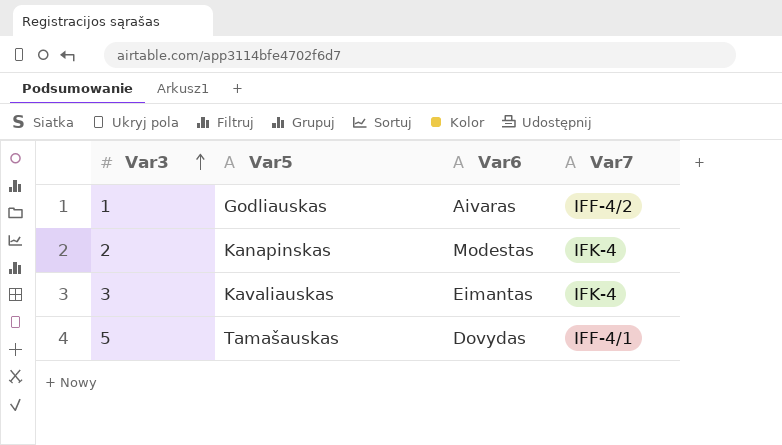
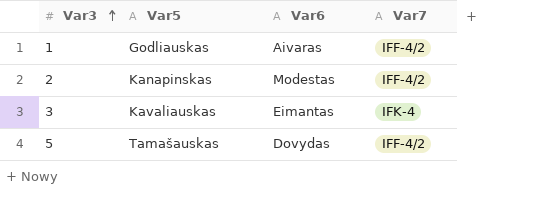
2 | Var7: IFK-4 -> IFF-4/2
5 | Var7: IFF-4/1 -> IFF-4/2

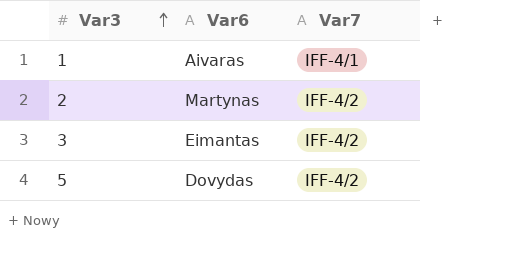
column Var5 | position: 2 -> none
1 | Var7: IFF-4/2 -> IFF-4/1
2 | Var6: Modestas -> Martynas
3 | Var7: IFK-4 -> IFF-4/2

